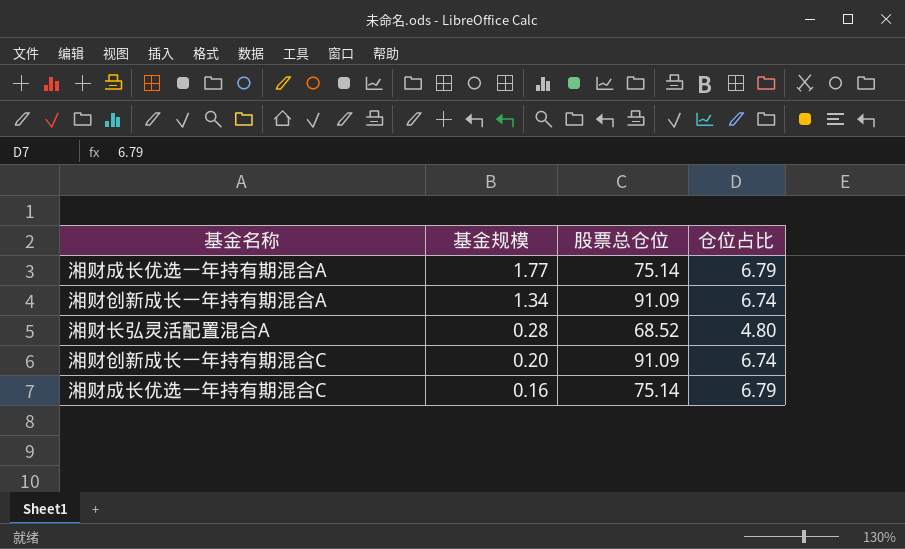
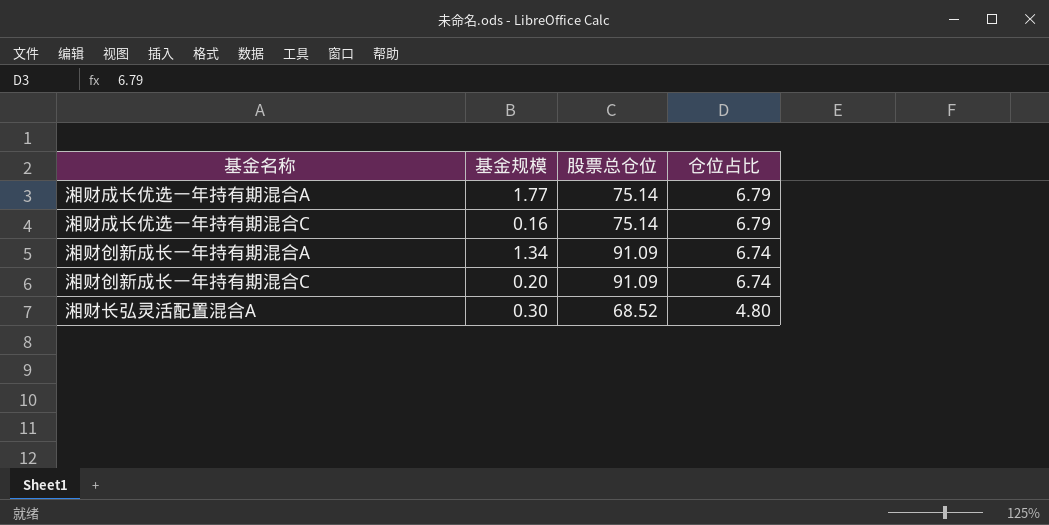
row order: 基金规模 descending -> 仓位占比 descending
湘财长弘灵活配置混合A | 基金规模: 0.28 -> 0.30

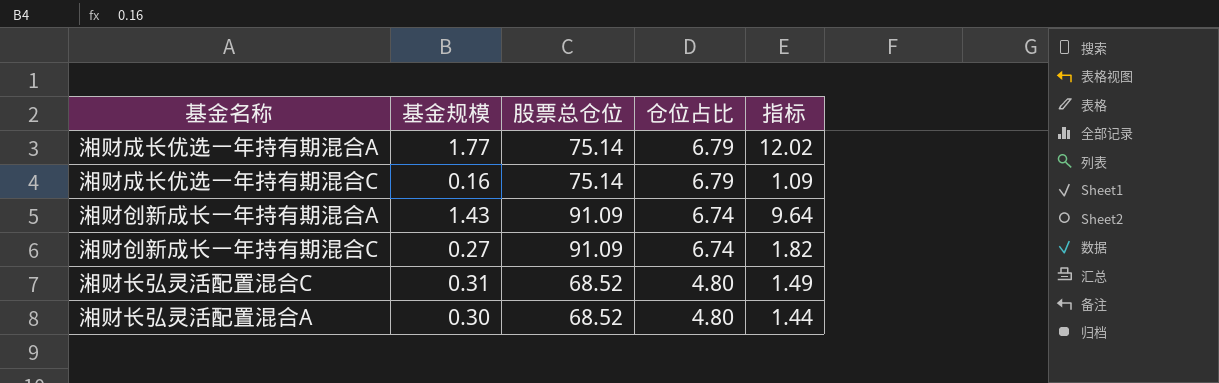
column 指标 | formula: none -> [基金规模] * [仓位占比]
湘财创新成长一年持有期混合A | 基金规模: 1.34 -> 1.43
湘财创新成长一年持有期混合C | 基金规模: 0.20 -> 0.27
row 湘财长弘灵活配置混合C: none -> 0.31 | 68.52 | 4.80 | 1.49

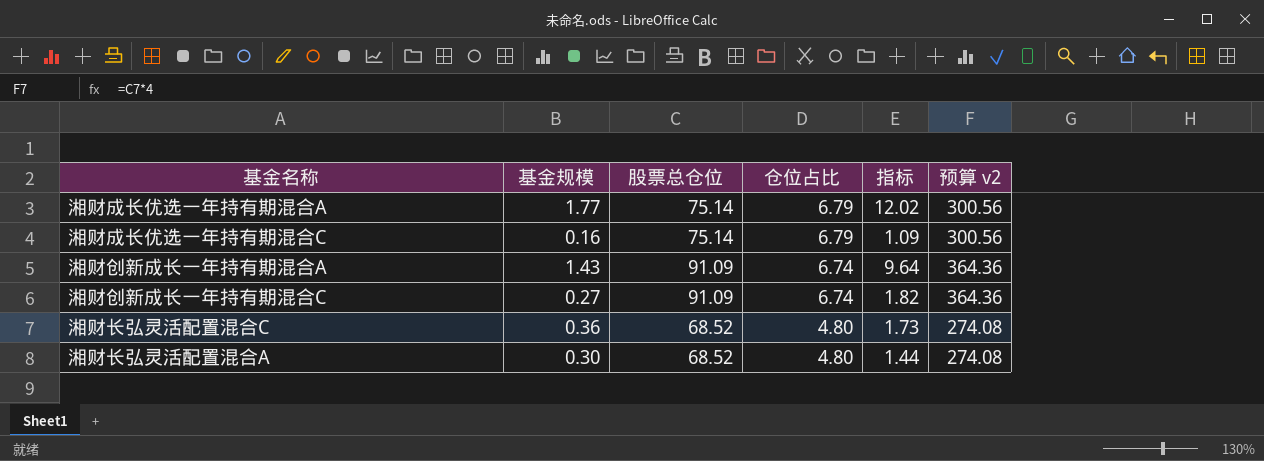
column 预算 v2 | formula: none -> [股票总仓位] * 4
湘财长弘灵活配置混合C | 基金规模: 0.31 -> 0.36
湘财长弘灵活配置混合C | 指标: 1.49 -> 1.73

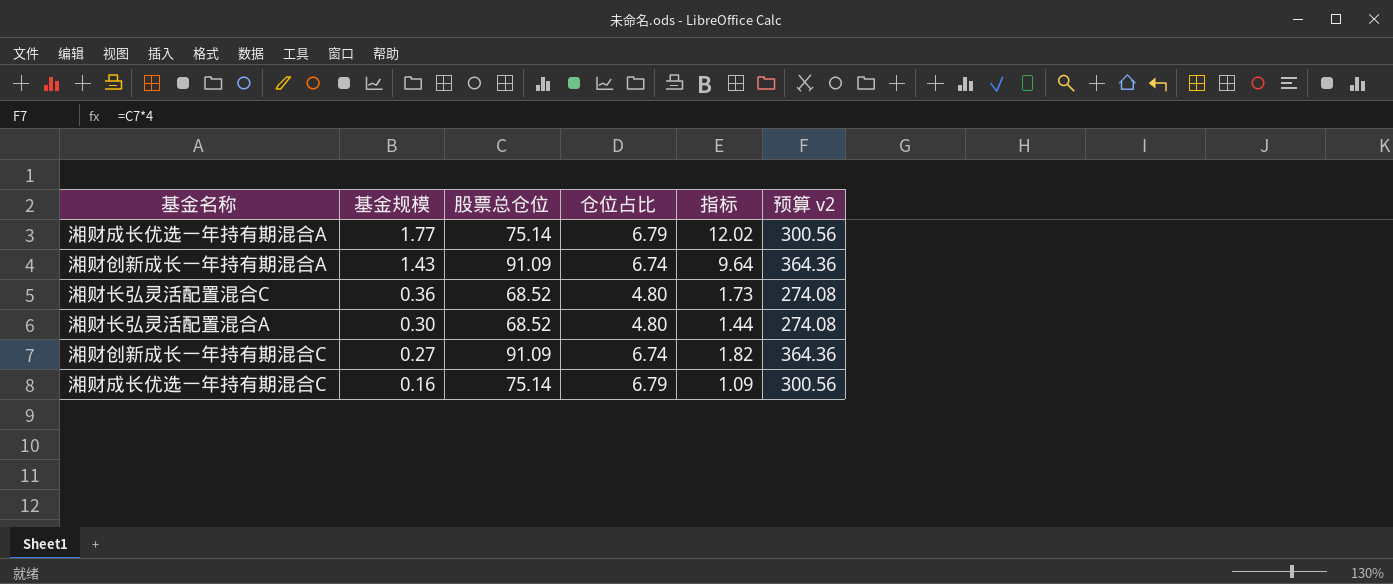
row order: 仓位占比 descending -> 基金规模 descending

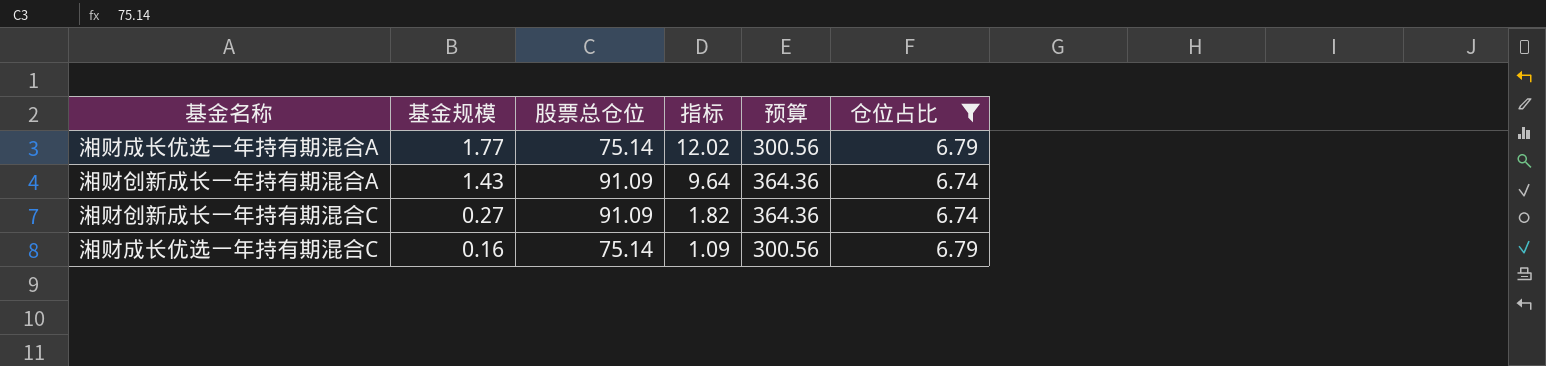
filter: none -> 仓位占比 != 4.80
column name: 预算 v2 -> 预算
column 仓位占比 | position: 4 -> 6

